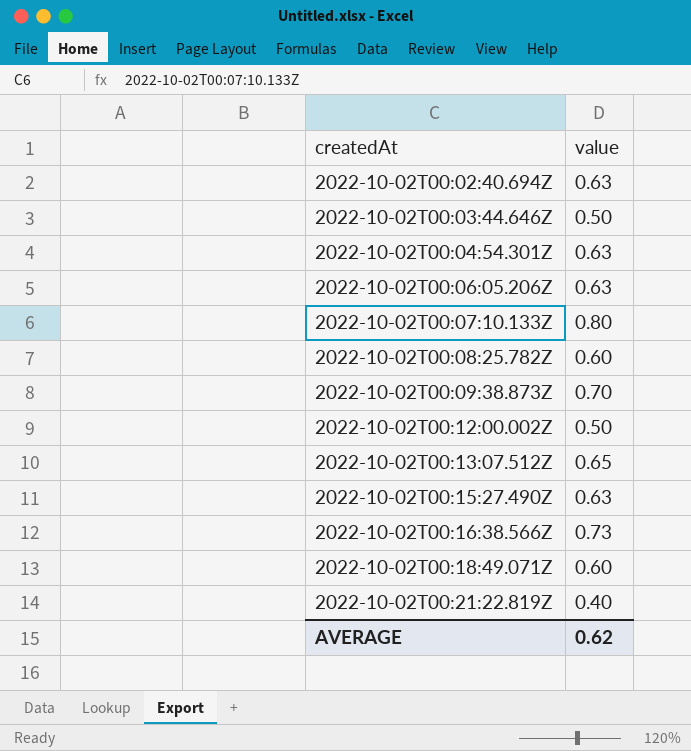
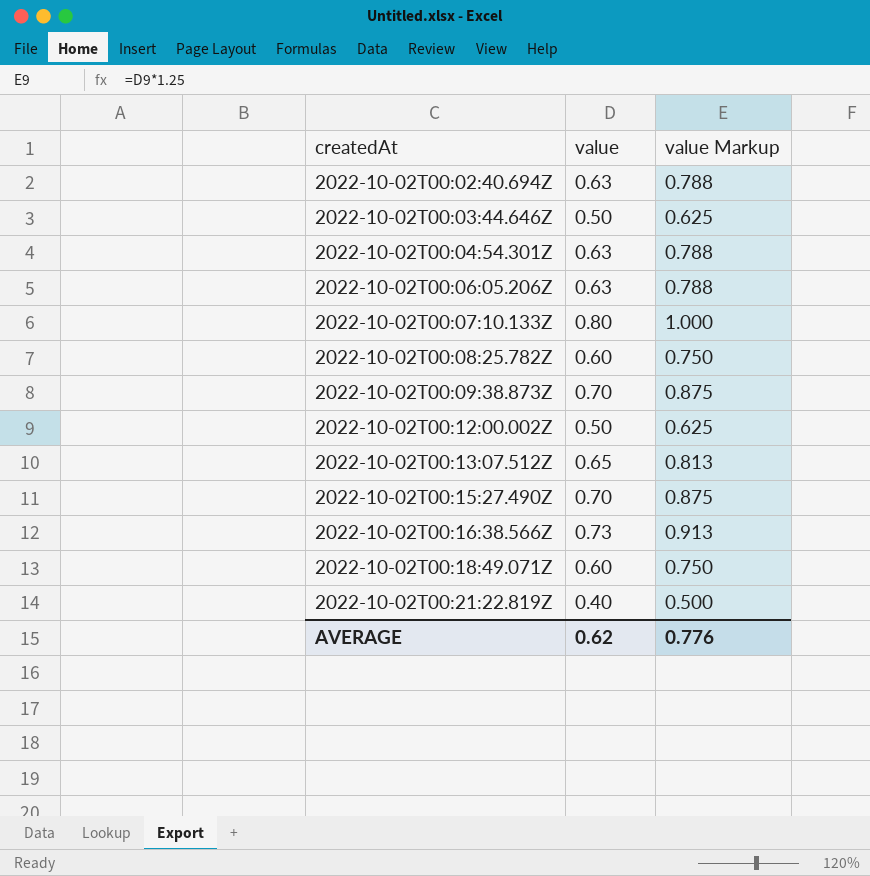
column value Markup | formula: none -> [value] * 1.25
2022-10-02T00:15:27.490Z | value: 0.63 -> 0.70

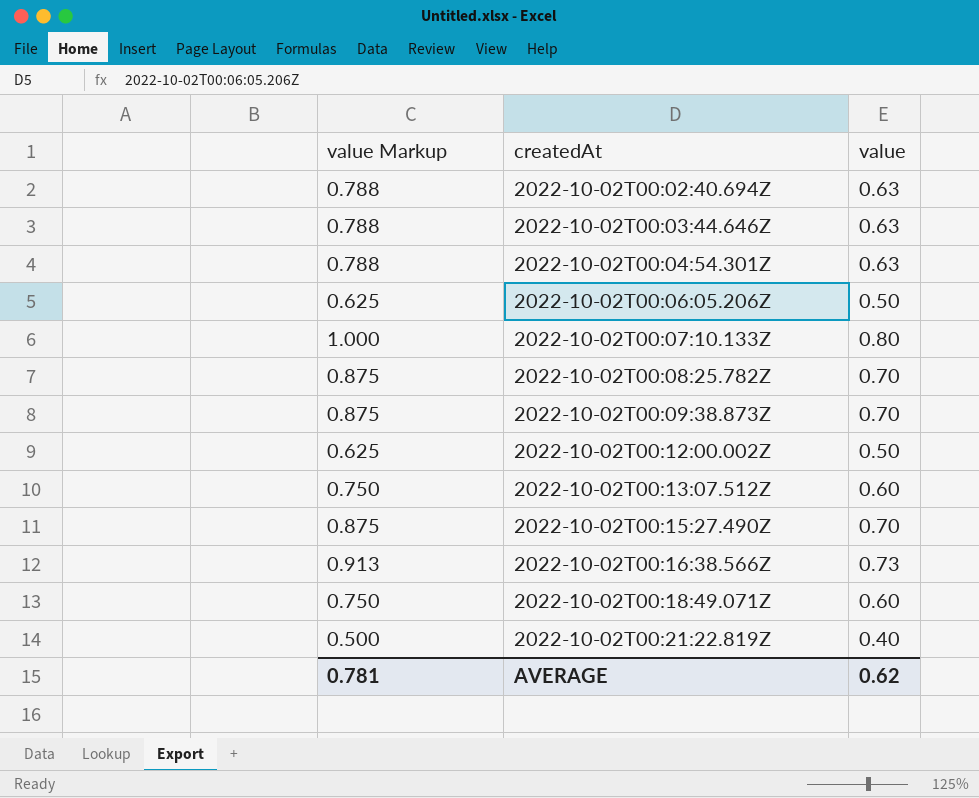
column value Markup | position: 3 -> 1
2022-10-02T00:03:44.646Z | value Markup: 0.625 -> 0.788
2022-10-02T00:03:44.646Z | value: 0.50 -> 0.63
2022-10-02T00:06:05.206Z | value Markup: 0.788 -> 0.625
2022-10-02T00:06:05.206Z | value: 0.63 -> 0.50
2022-10-02T00:08:25.782Z | value Markup: 0.750 -> 0.875
2022-10-02T00:08:25.782Z | value: 0.60 -> 0.70
2022-10-02T00:13:07.512Z | value Markup: 0.813 -> 0.750
2022-10-02T00:13:07.512Z | value: 0.65 -> 0.60
AVERAGE | value Markup: 0.776 -> 0.781

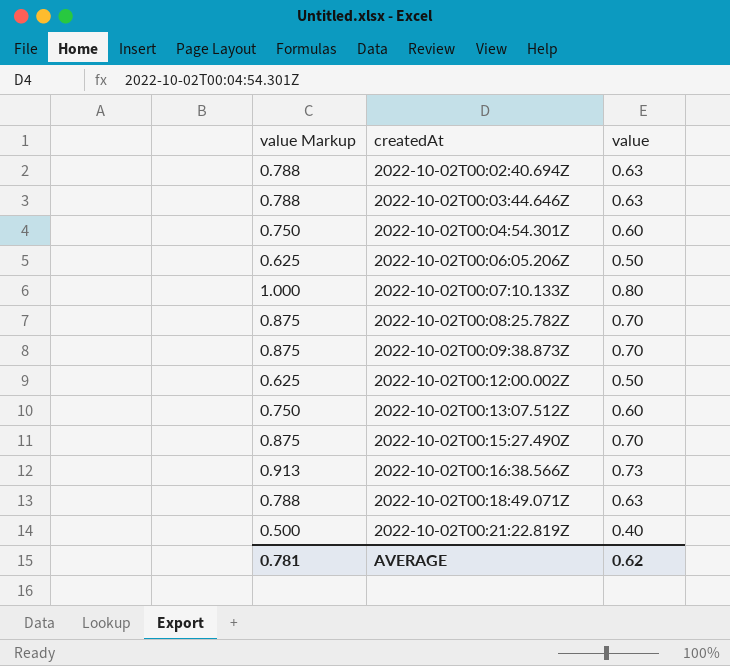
2022-10-02T00:04:54.301Z | value Markup: 0.788 -> 0.750
2022-10-02T00:04:54.301Z | value: 0.63 -> 0.60
2022-10-02T00:18:49.071Z | value Markup: 0.750 -> 0.788
2022-10-02T00:18:49.071Z | value: 0.60 -> 0.63

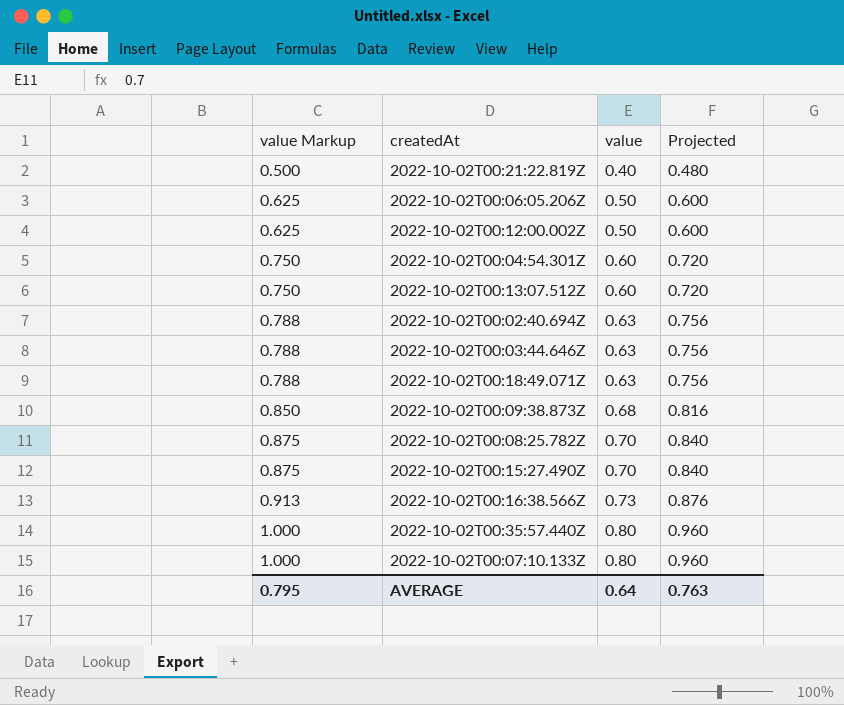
row order: createdAt ascending -> value Markup ascending
column Projected | formula: none -> [value] * 1.2
2022-10-02T00:09:38.873Z | value Markup: 0.875 -> 0.850
2022-10-02T00:09:38.873Z | value: 0.70 -> 0.68
row 2022-10-02T00:35:57.440Z: none -> 1.000 | 0.80 | 0.960
AVERAGE | value Markup: 0.781 -> 0.795
AVERAGE | value: 0.62 -> 0.64

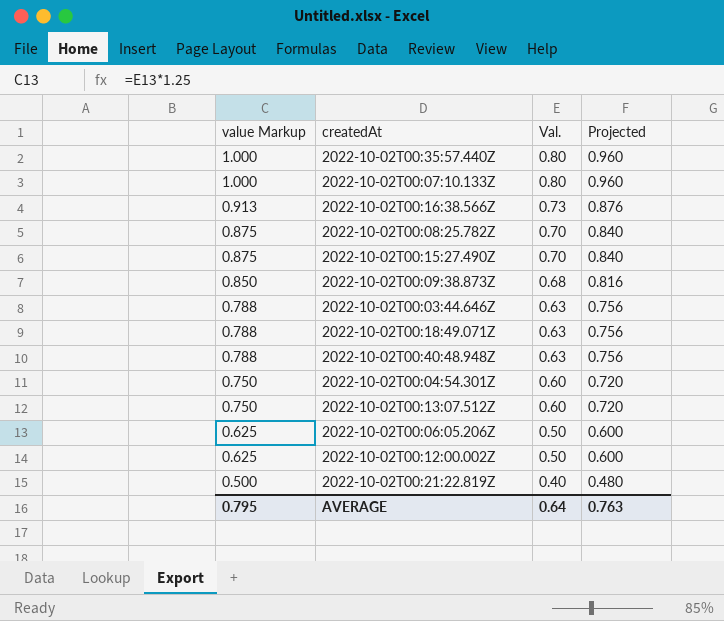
row order: value Markup ascending -> value Markup descending
column name: value -> Val.
row 2022-10-02T00:02:40.694Z: 0.788 | 0.63 | 0.756 -> none
row 2022-10-02T00:40:48.948Z: none -> 0.788 | 0.63 | 0.756

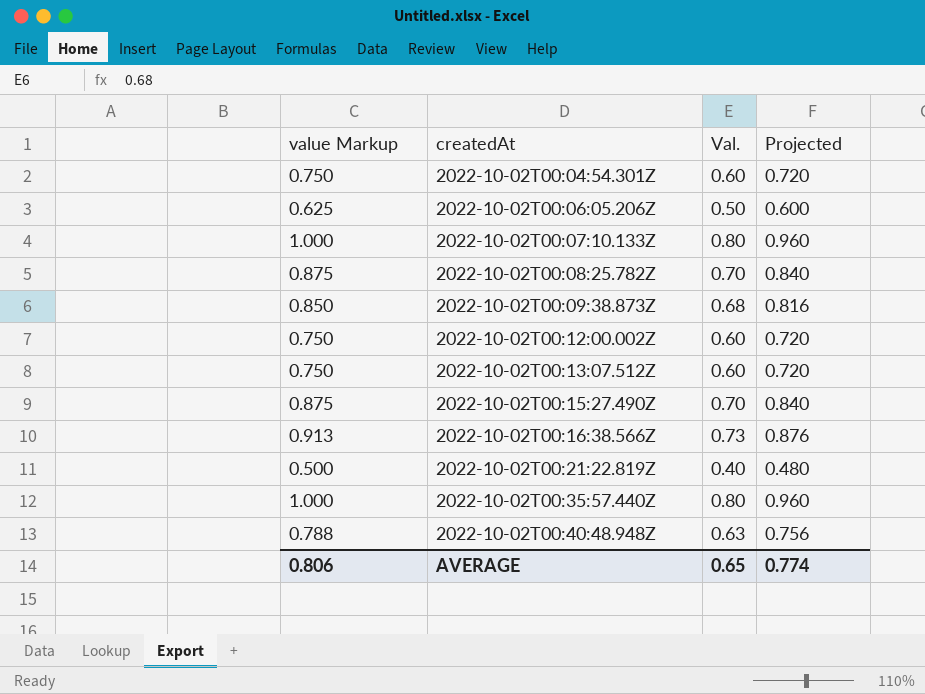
row order: value Markup descending -> createdAt ascending
row 2022-10-02T00:03:44.646Z: 0.788 | 0.63 | 0.756 -> none
row 2022-10-02T00:18:49.071Z: 0.788 | 0.63 | 0.756 -> none
2022-10-02T00:12:00.002Z | value Markup: 0.625 -> 0.750
2022-10-02T00:12:00.002Z | Val.: 0.50 -> 0.60
2022-10-02T00:12:00.002Z | Projected: 0.600 -> 0.720
AVERAGE | value Markup: 0.795 -> 0.806
AVERAGE | Val.: 0.64 -> 0.65
AVERAGE | Projected: 0.763 -> 0.774

